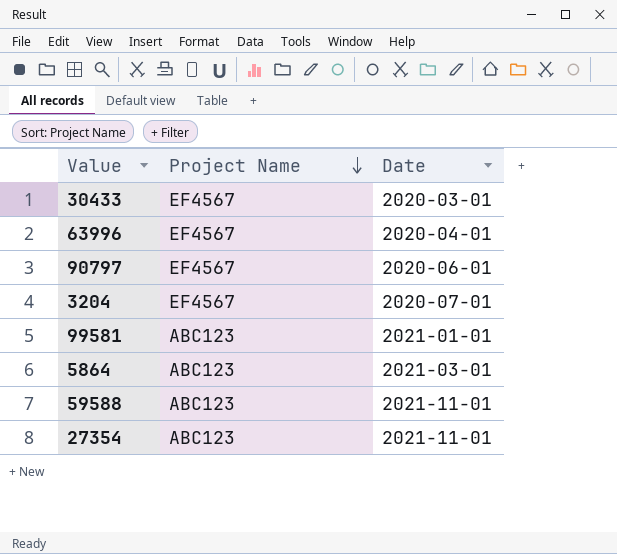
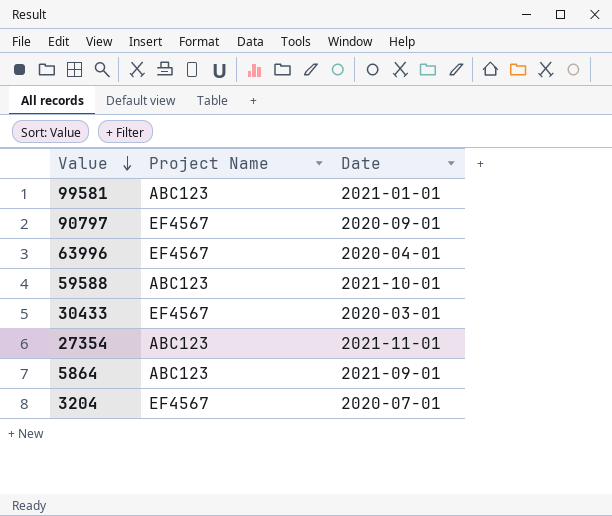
row order: Project Name descending -> Value descending
90797 | Date: 2020-06-01 -> 2020-09-01
59588 | Date: 2021-11-01 -> 2021-10-01
5864 | Date: 2021-03-01 -> 2021-09-01

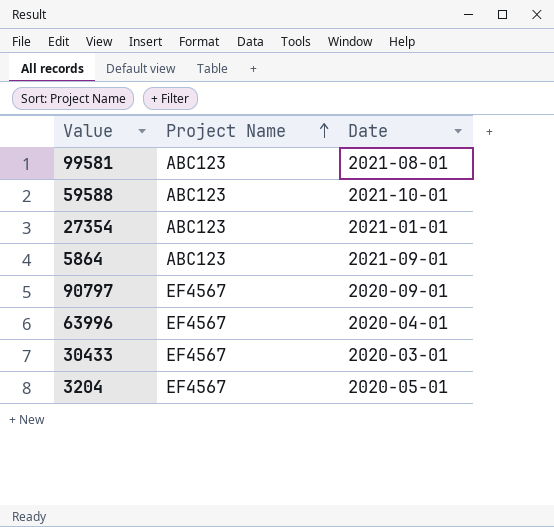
row order: Value descending -> Project Name ascending
99581 | Date: 2021-01-01 -> 2021-08-01
27354 | Date: 2021-11-01 -> 2021-01-01
3204 | Date: 2020-07-01 -> 2020-05-01

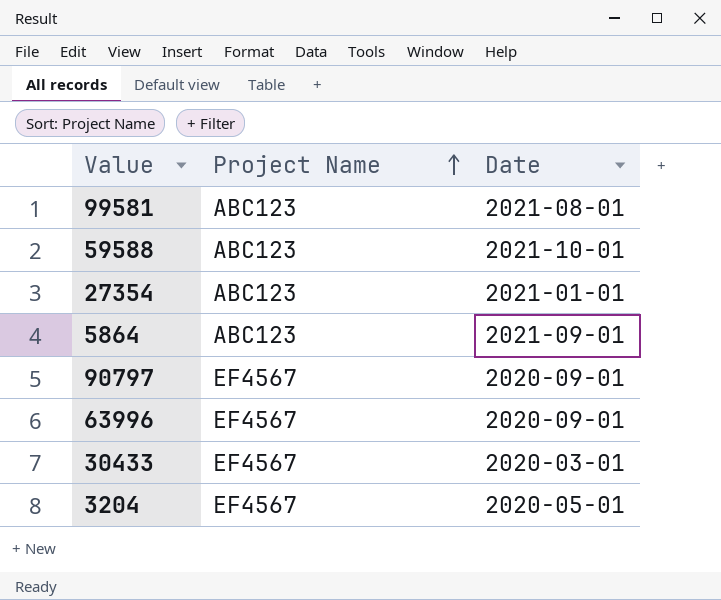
63996 | Date: 2020-04-01 -> 2020-09-01

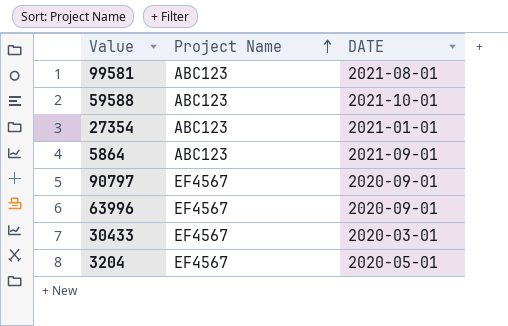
column name: Date -> DATE

